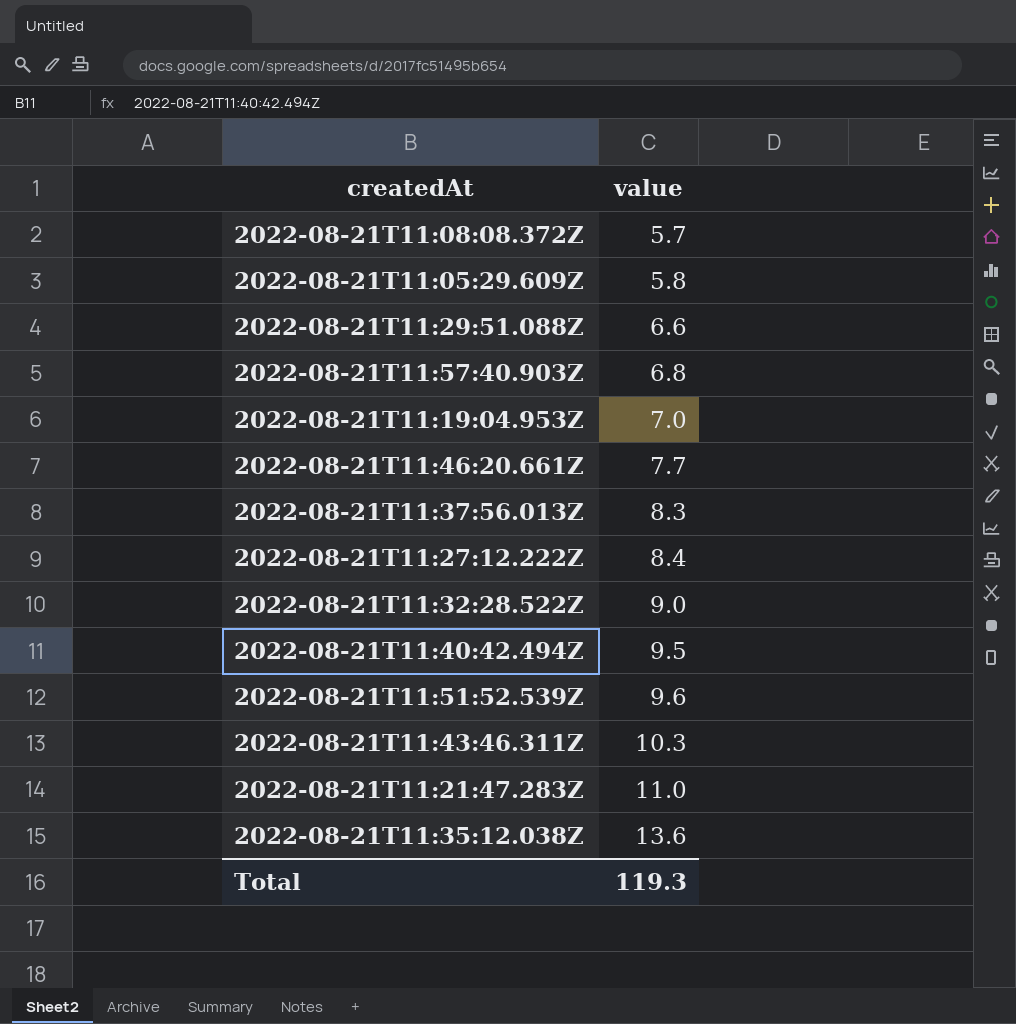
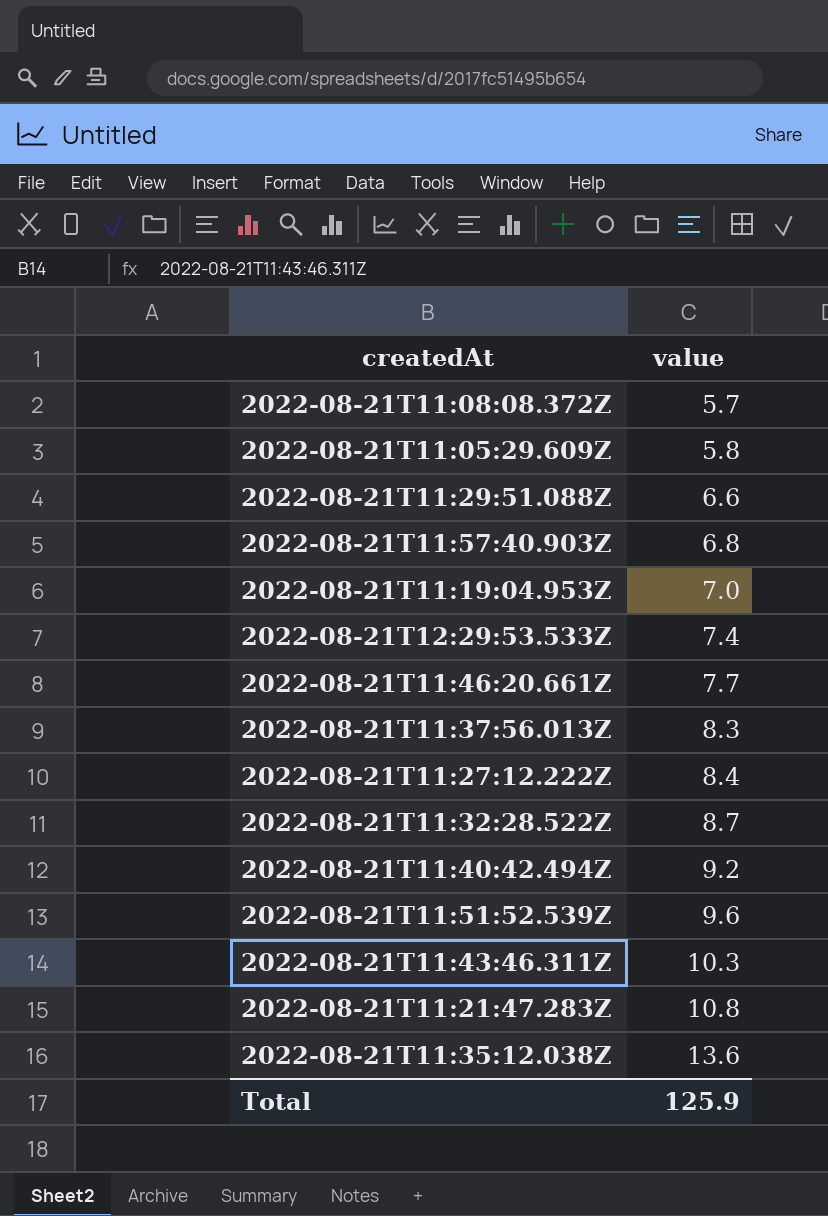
row 2022-08-21T12:29:53.533Z: none -> 7.4
2022-08-21T11:32:28.522Z | value: 9.0 -> 8.7
2022-08-21T11:40:42.494Z | value: 9.5 -> 9.2
2022-08-21T11:21:47.283Z | value: 11.0 -> 10.8
Total | value: 119.3 -> 125.9

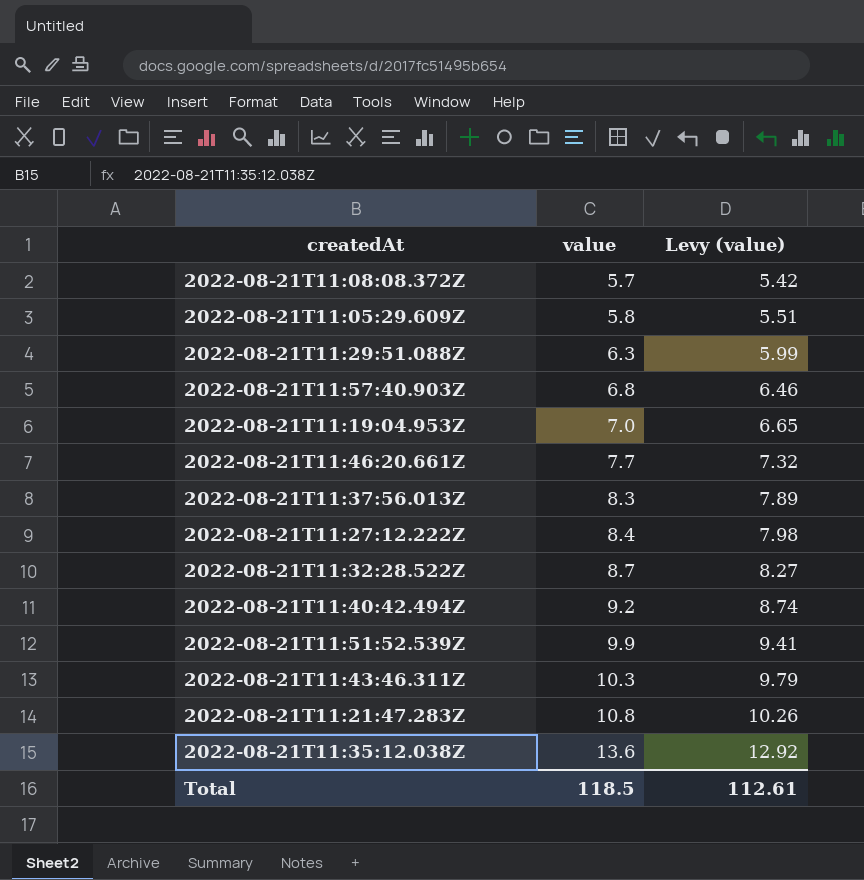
column Levy (value) | formula: none -> [value] * 0.95
row 2022-08-21T12:29:53.533Z: 7.4 -> none
2022-08-21T11:29:51.088Z | value: 6.6 -> 6.3
2022-08-21T11:51:52.539Z | value: 9.6 -> 9.9
Total | value: 125.9 -> 118.5

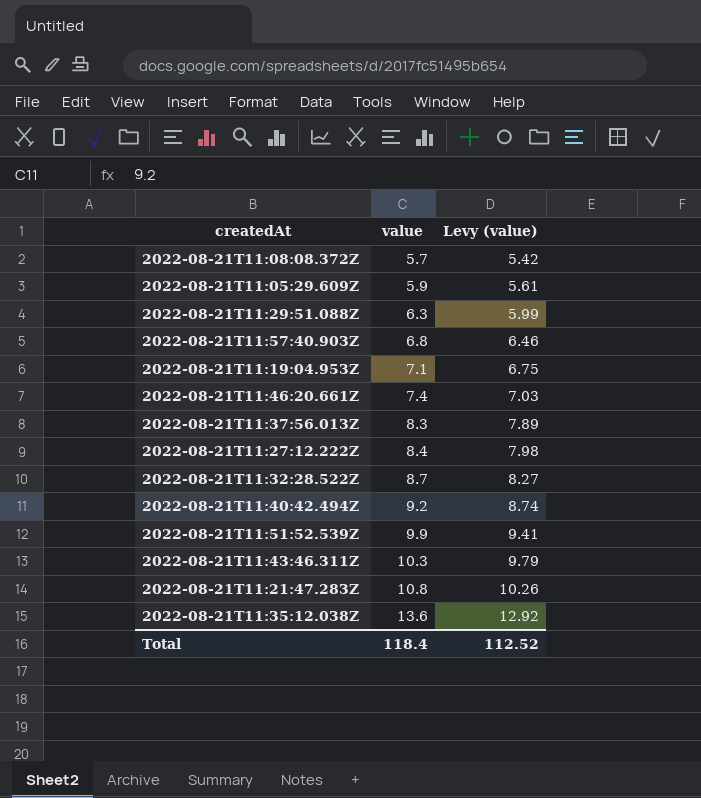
2022-08-21T11:05:29.609Z | value: 5.8 -> 5.9
2022-08-21T11:05:29.609Z | Levy (value): 5.51 -> 5.61
2022-08-21T11:19:04.953Z | value: 7.0 -> 7.1
2022-08-21T11:19:04.953Z | Levy (value): 6.65 -> 6.75
2022-08-21T11:46:20.661Z | value: 7.7 -> 7.4
2022-08-21T11:46:20.661Z | Levy (value): 7.32 -> 7.03
Total | value: 118.5 -> 118.4
Total | Levy (value): 112.61 -> 112.52

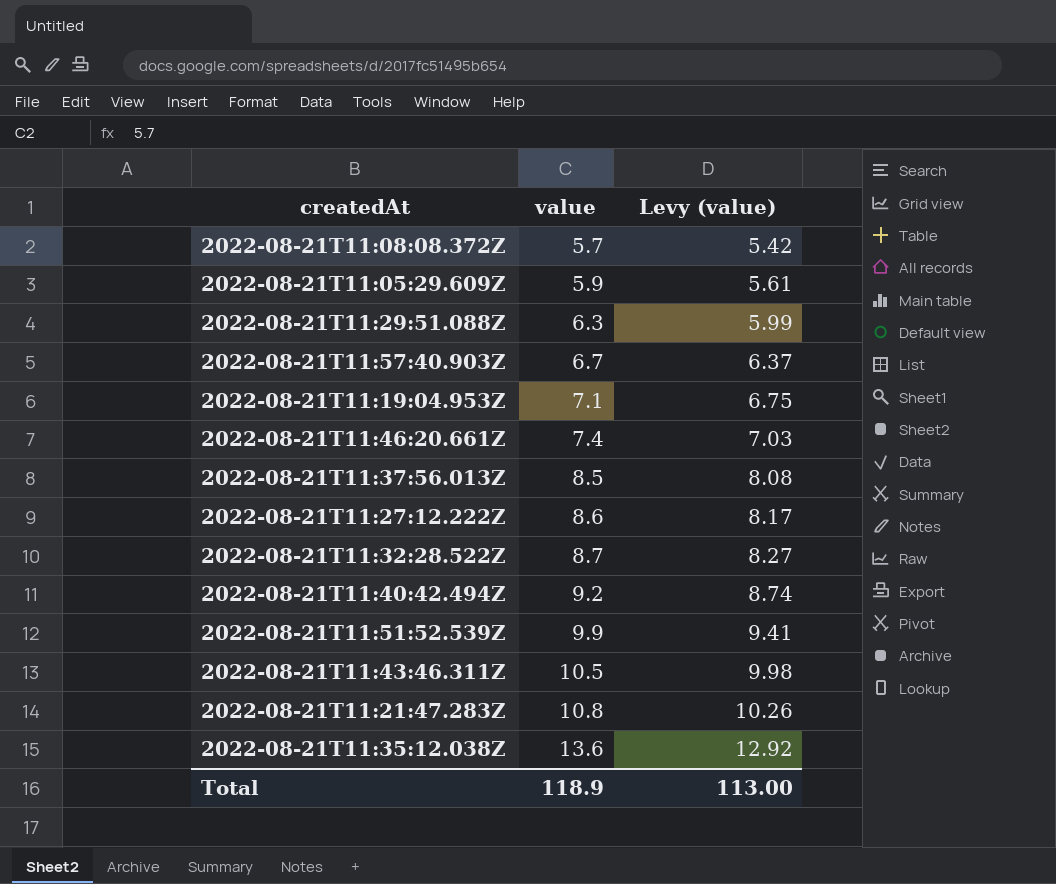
2022-08-21T11:57:40.903Z | value: 6.8 -> 6.7
2022-08-21T11:57:40.903Z | Levy (value): 6.46 -> 6.37
2022-08-21T11:37:56.013Z | value: 8.3 -> 8.5
2022-08-21T11:37:56.013Z | Levy (value): 7.89 -> 8.08
2022-08-21T11:27:12.222Z | value: 8.4 -> 8.6
2022-08-21T11:27:12.222Z | Levy (value): 7.98 -> 8.17
2022-08-21T11:43:46.311Z | value: 10.3 -> 10.5
2022-08-21T11:43:46.311Z | Levy (value): 9.79 -> 9.98
Total | value: 118.4 -> 118.9
Total | Levy (value): 112.52 -> 113.00

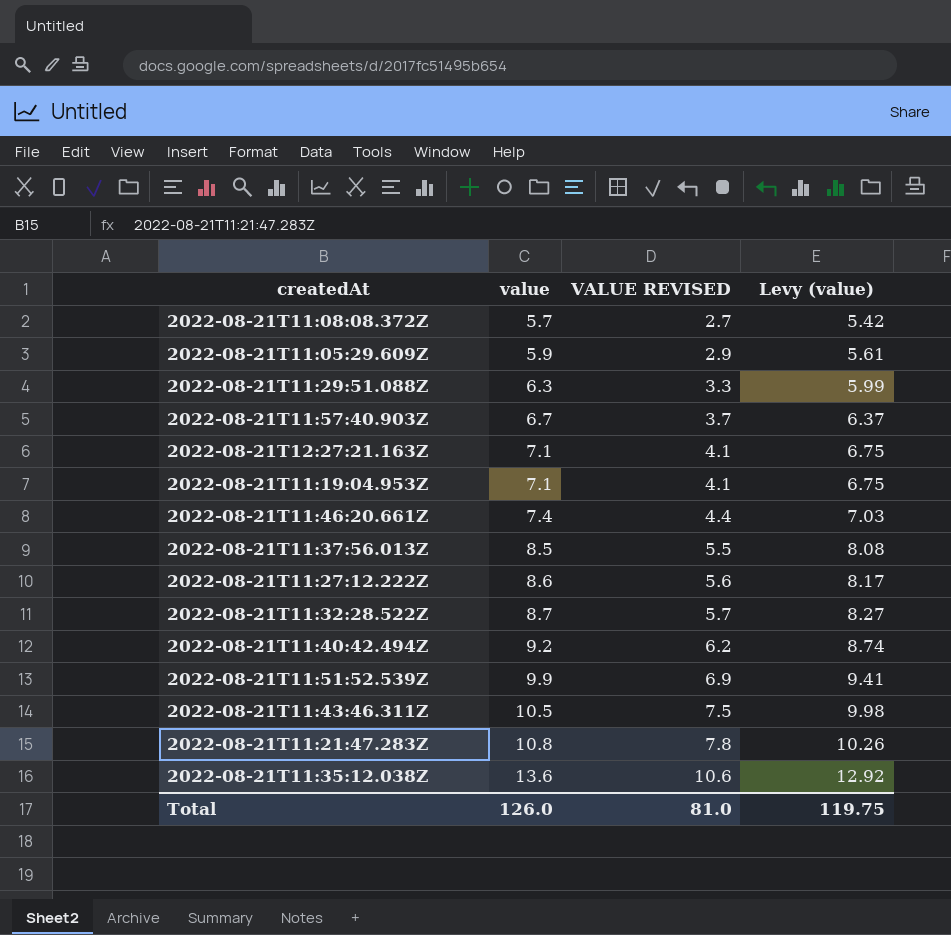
column VALUE REVISED | formula: none -> [value] - 3
row 2022-08-21T12:27:21.163Z: none -> 7.1 | 4.1 | 6.75
Total | value: 118.9 -> 126.0
Total | Levy (value): 113.00 -> 119.75

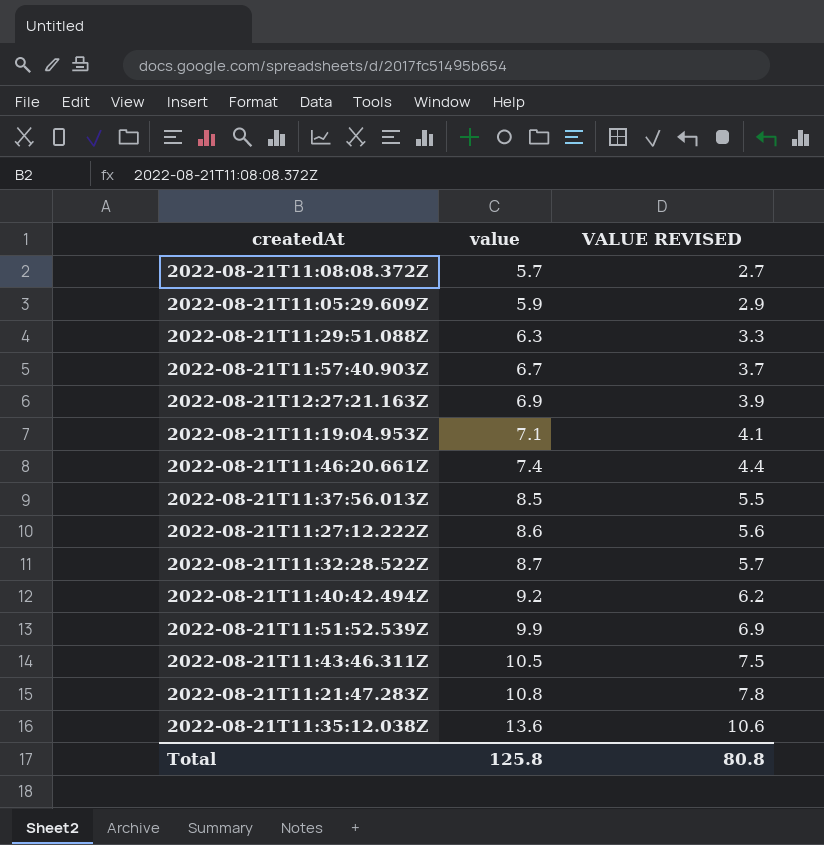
column Levy (value) | formula: [value] * 0.95 -> none
2022-08-21T12:27:21.163Z | value: 7.1 -> 6.9
2022-08-21T12:27:21.163Z | VALUE REVISED: 4.1 -> 3.9
Total | value: 126.0 -> 125.8
Total | VALUE REVISED: 81.0 -> 80.8

